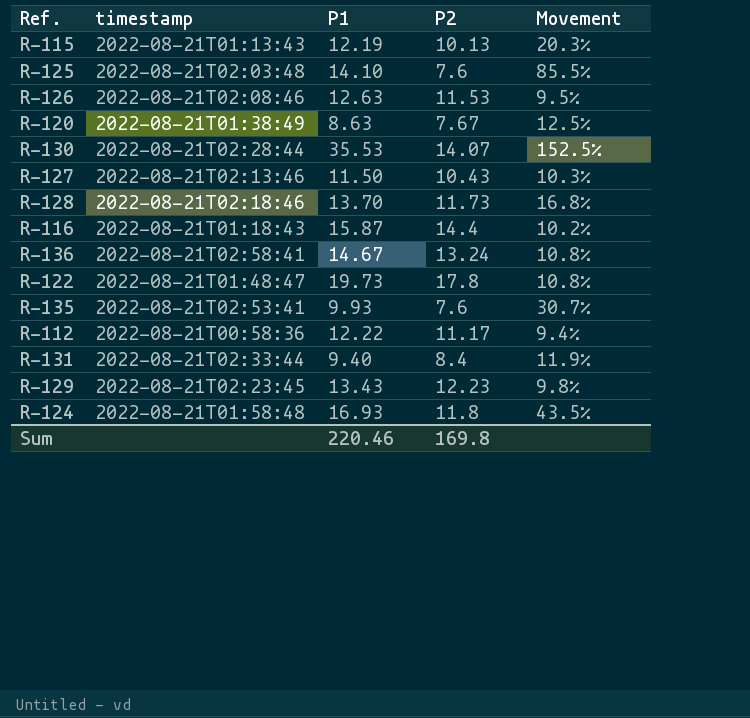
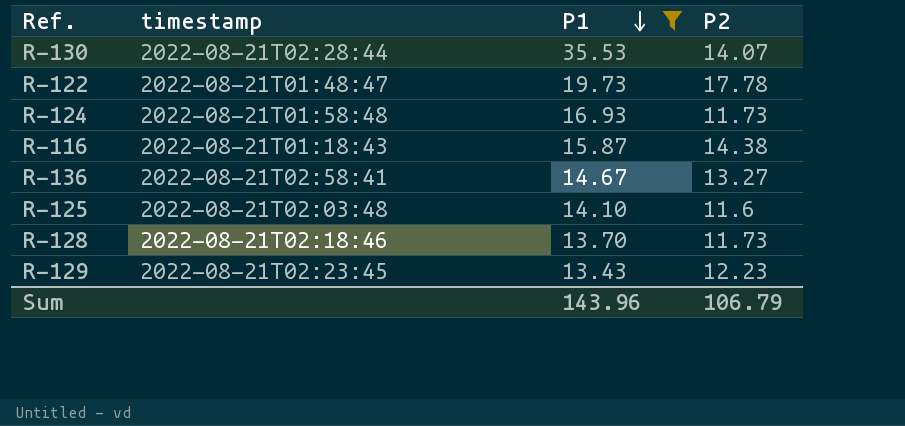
filter: none -> P1 >= 13.43
row order: none -> P1 descending
column Movement | formula: ([P1] - [P2]) / [P2] -> none
R-122 | P2: 17.8 -> 17.78
R-124 | P2: 11.8 -> 11.73
R-116 | P2: 14.4 -> 14.38
R-136 | P2: 13.24 -> 13.27
R-125 | P2: 7.6 -> 11.6
Sum | P1: 220.46 -> 143.96
Sum | P2: 169.8 -> 106.79

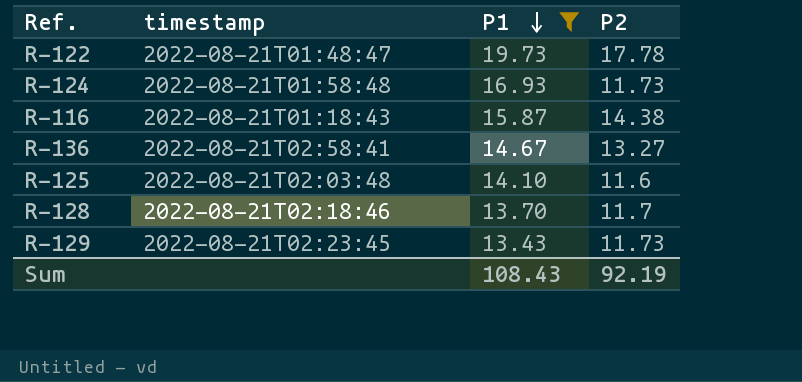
row R-130: 2022-08-21T02:28:44 | 35.53 | 14.07 -> none
R-128 | P2: 11.73 -> 11.7
R-129 | P2: 12.23 -> 11.73
Sum | P1: 143.96 -> 108.43
Sum | P2: 106.79 -> 92.19

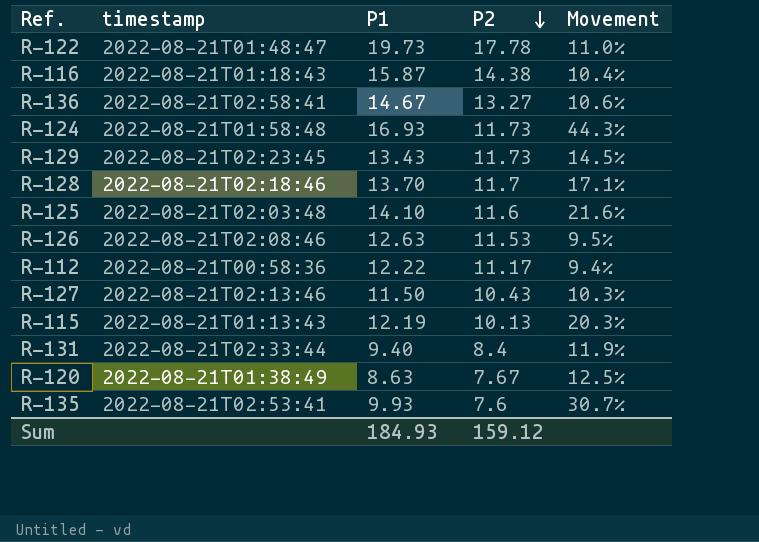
filter: P1 >= 13.43 -> none
row order: P1 descending -> P2 descending
column Movement | formula: none -> ([P1] - [P2]) / [P2]
Sum | P1: 108.43 -> 184.93
Sum | P2: 92.19 -> 159.12

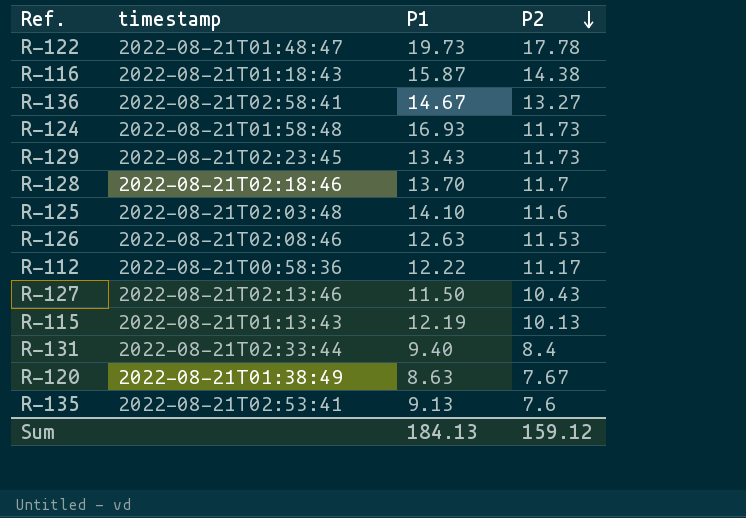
column Movement | formula: ([P1] - [P2]) / [P2] -> none
R-135 | P1: 9.93 -> 9.13
Sum | P1: 184.93 -> 184.13

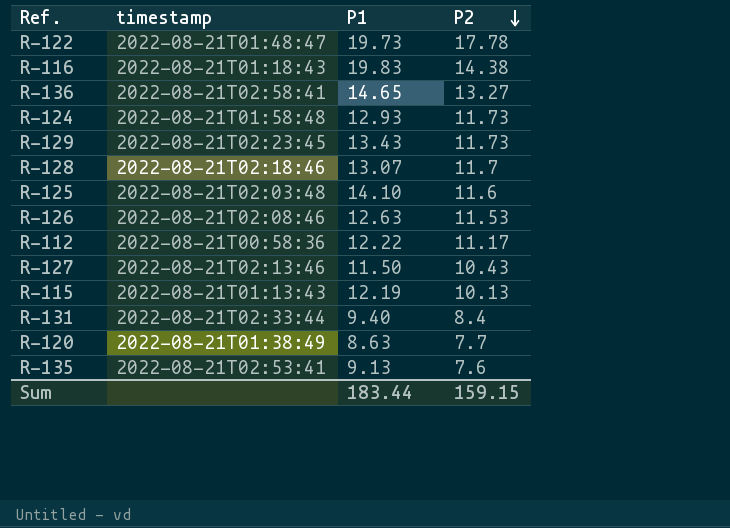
R-116 | P1: 15.87 -> 19.83
R-136 | P1: 14.67 -> 14.65
R-124 | P1: 16.93 -> 12.93
R-128 | P1: 13.70 -> 13.07
R-120 | P2: 7.67 -> 7.7
Sum | P1: 184.13 -> 183.44
Sum | P2: 159.12 -> 159.15

